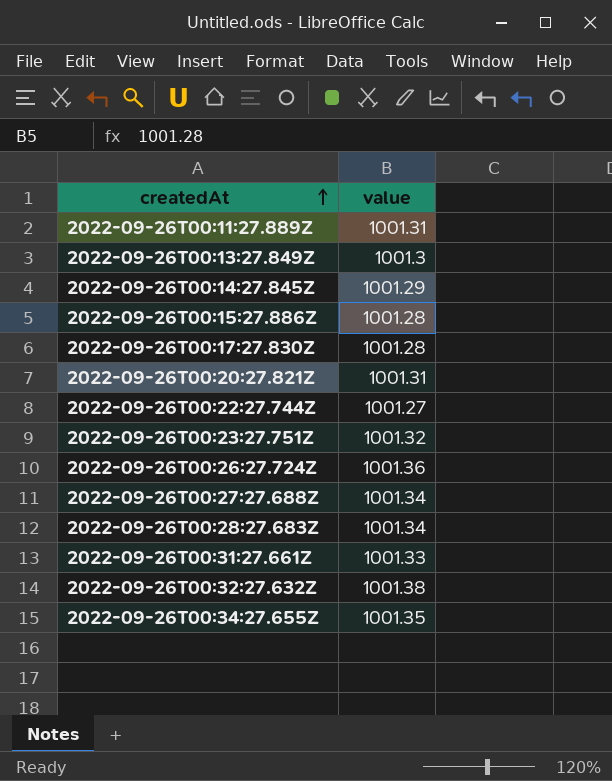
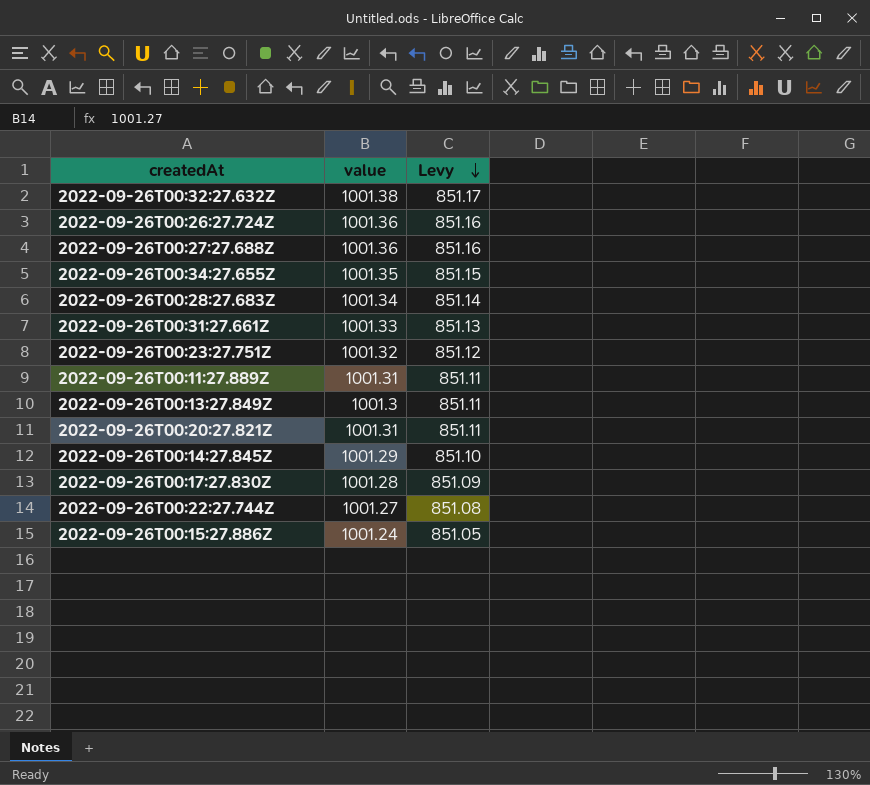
row order: createdAt ascending -> Levy descending
column Levy | formula: none -> [value] * 0.85
2022-09-26T00:27:27.688Z | value: 1001.34 -> 1001.36
2022-09-26T00:15:27.886Z | value: 1001.28 -> 1001.24

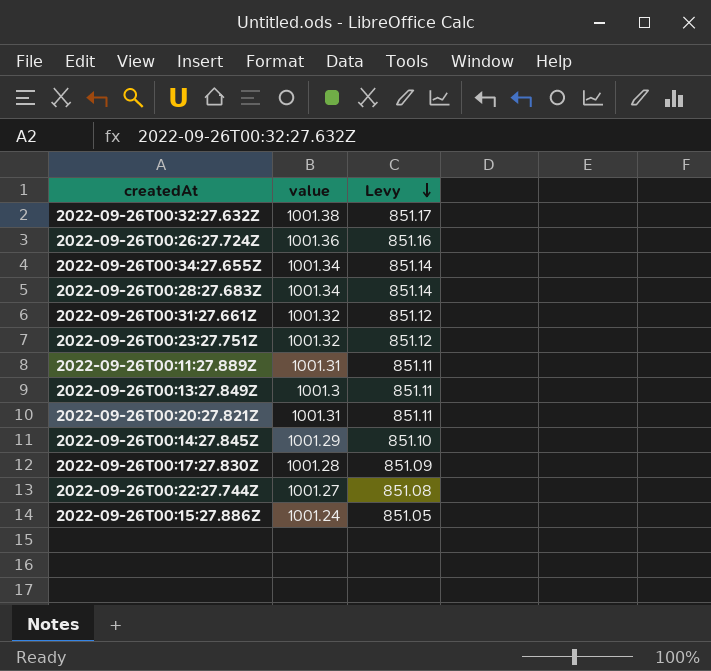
row 2022-09-26T00:27:27.688Z: 1001.36 | 851.16 -> none
2022-09-26T00:34:27.655Z | value: 1001.35 -> 1001.34
2022-09-26T00:34:27.655Z | Levy: 851.15 -> 851.14
2022-09-26T00:31:27.661Z | value: 1001.33 -> 1001.32
2022-09-26T00:31:27.661Z | Levy: 851.13 -> 851.12

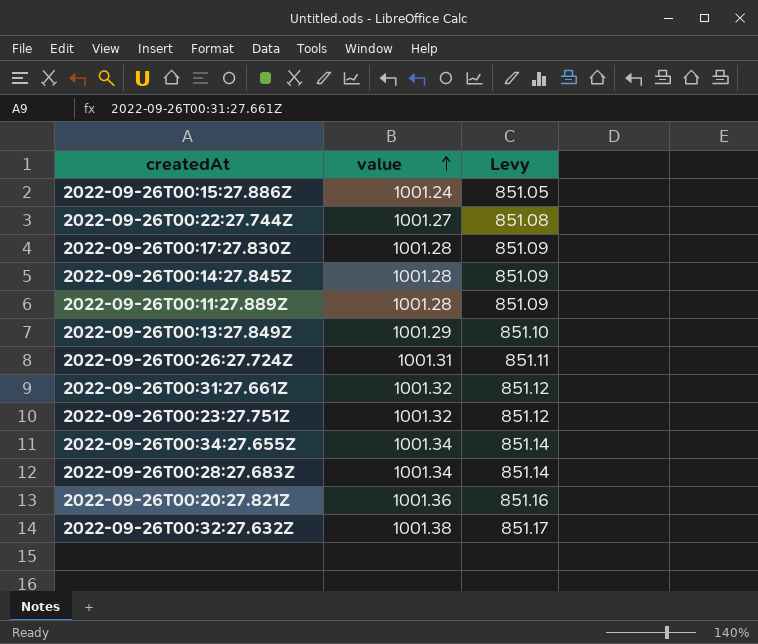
row order: Levy descending -> value ascending
2022-09-26T00:14:27.845Z | value: 1001.29 -> 1001.28
2022-09-26T00:14:27.845Z | Levy: 851.10 -> 851.09
2022-09-26T00:11:27.889Z | value: 1001.31 -> 1001.28
2022-09-26T00:11:27.889Z | Levy: 851.11 -> 851.09
2022-09-26T00:13:27.849Z | value: 1001.3 -> 1001.29
2022-09-26T00:13:27.849Z | Levy: 851.11 -> 851.10
2022-09-26T00:26:27.724Z | value: 1001.36 -> 1001.31
2022-09-26T00:26:27.724Z | Levy: 851.16 -> 851.11
2022-09-26T00:20:27.821Z | value: 1001.31 -> 1001.36
2022-09-26T00:20:27.821Z | Levy: 851.11 -> 851.16

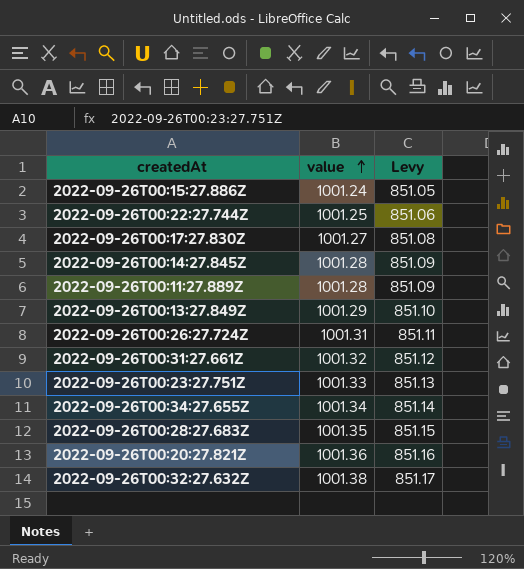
2022-09-26T00:22:27.744Z | value: 1001.27 -> 1001.25
2022-09-26T00:22:27.744Z | Levy: 851.08 -> 851.06
2022-09-26T00:17:27.830Z | value: 1001.28 -> 1001.27
2022-09-26T00:17:27.830Z | Levy: 851.09 -> 851.08
2022-09-26T00:23:27.751Z | value: 1001.32 -> 1001.33
2022-09-26T00:23:27.751Z | Levy: 851.12 -> 851.13
2022-09-26T00:28:27.683Z | value: 1001.34 -> 1001.35
2022-09-26T00:28:27.683Z | Levy: 851.14 -> 851.15

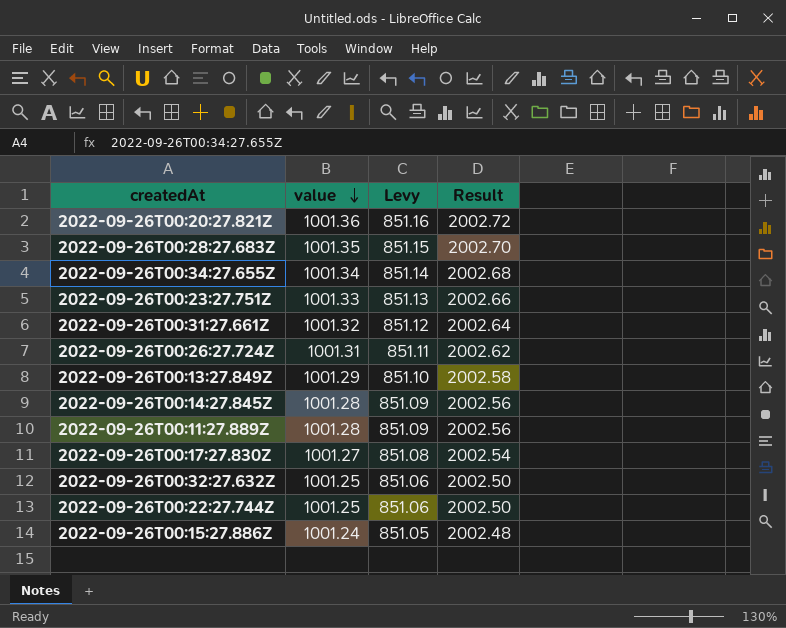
row order: value ascending -> value descending
column Result | formula: none -> [value] * 2
2022-09-26T00:32:27.632Z | value: 1001.38 -> 1001.25
2022-09-26T00:32:27.632Z | Levy: 851.17 -> 851.06

